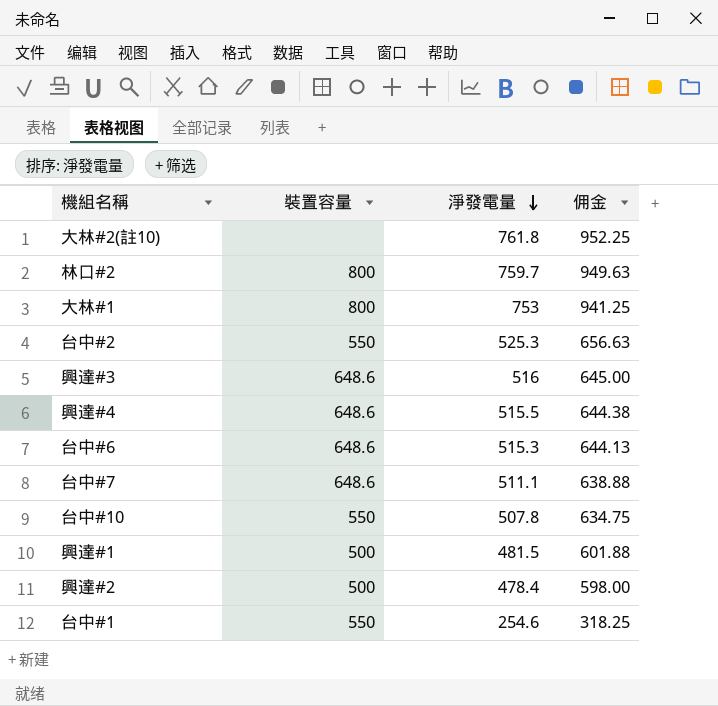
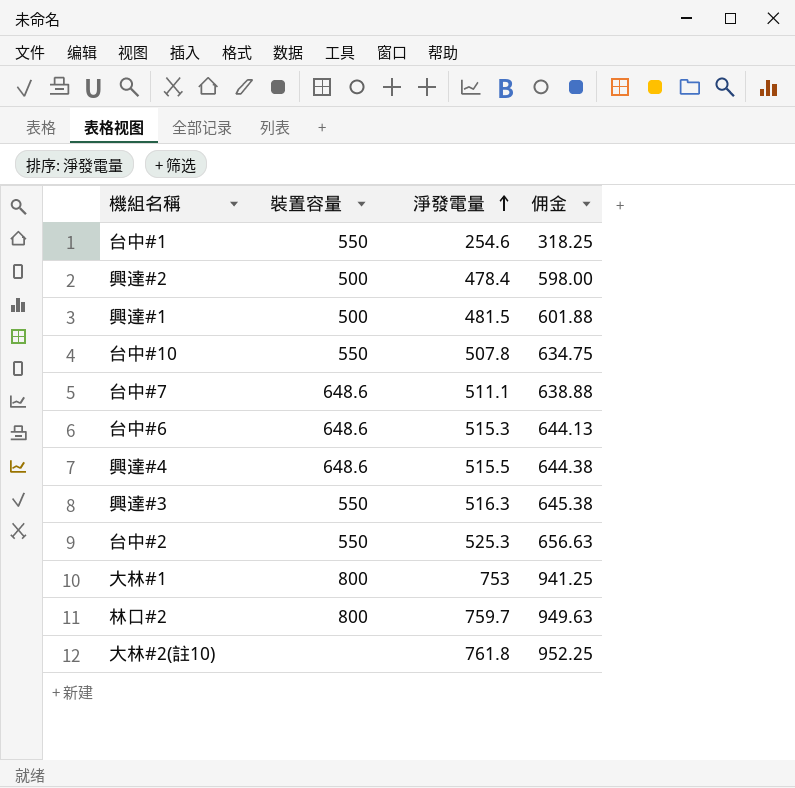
row order: 淨發電量 descending -> 淨發電量 ascending
興達#3 | 裝置容量: 648.6 -> 550
興達#3 | 淨發電量: 516 -> 516.3
興達#3 | 佣金: 645.00 -> 645.38

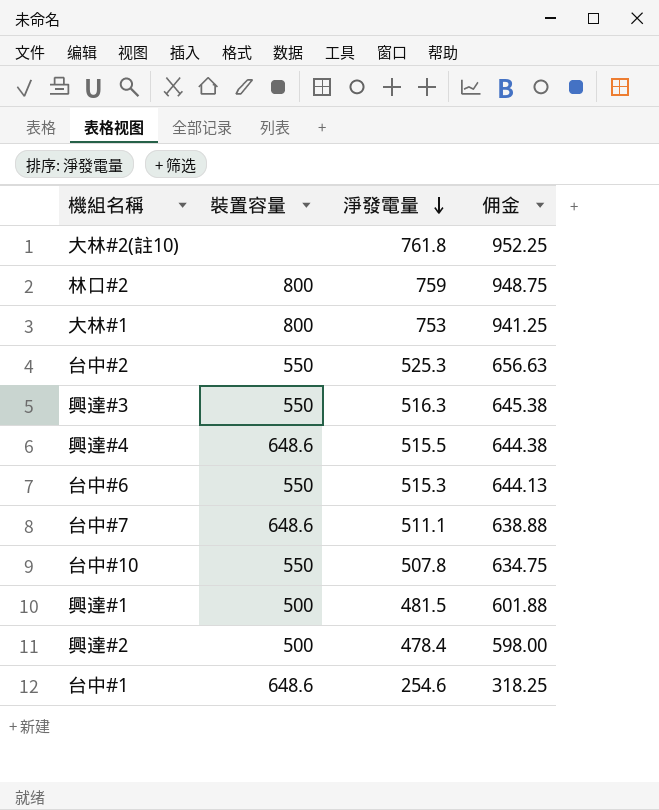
row order: 淨發電量 ascending -> 淨發電量 descending
林口#2 | 淨發電量: 759.7 -> 759
林口#2 | 佣金: 949.63 -> 948.75
台中#6 | 裝置容量: 648.6 -> 550
台中#1 | 裝置容量: 550 -> 648.6

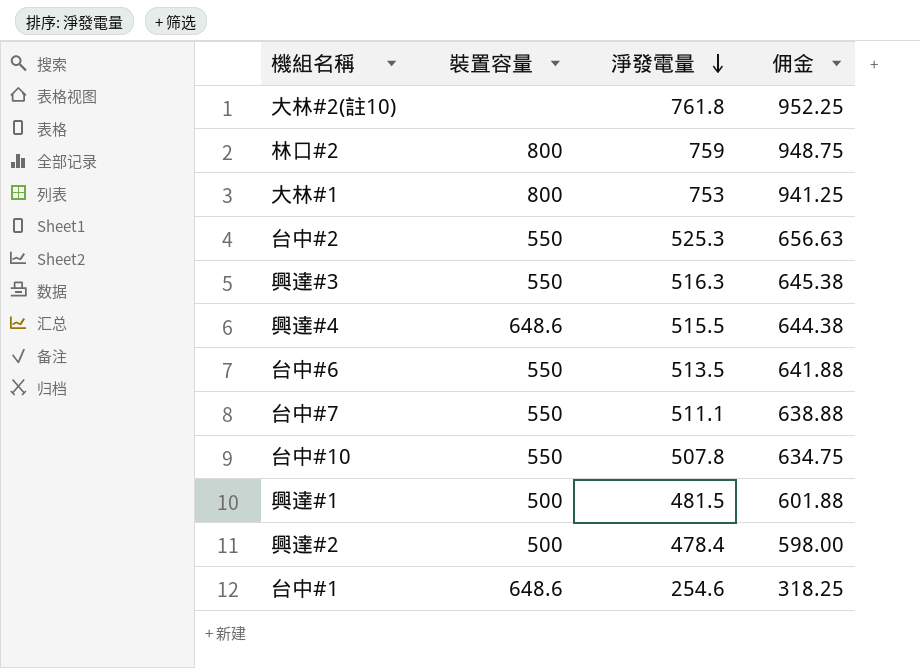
台中#6 | 淨發電量: 515.3 -> 513.5
台中#6 | 佣金: 644.13 -> 641.88
台中#7 | 裝置容量: 648.6 -> 550

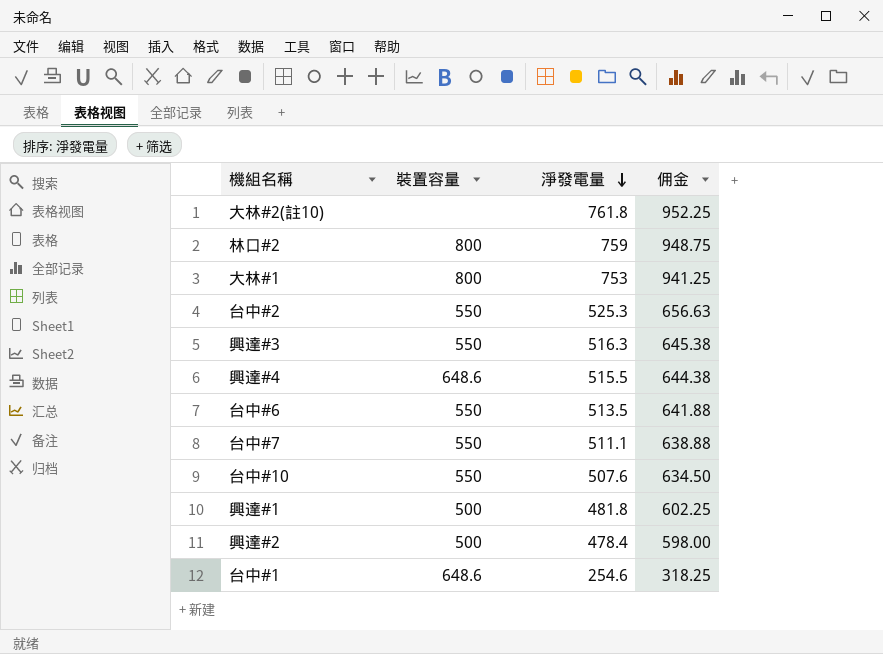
台中#10 | 淨發電量: 507.8 -> 507.6
台中#10 | 佣金: 634.75 -> 634.50
興達#1 | 淨發電量: 481.5 -> 481.8
興達#1 | 佣金: 601.88 -> 602.25

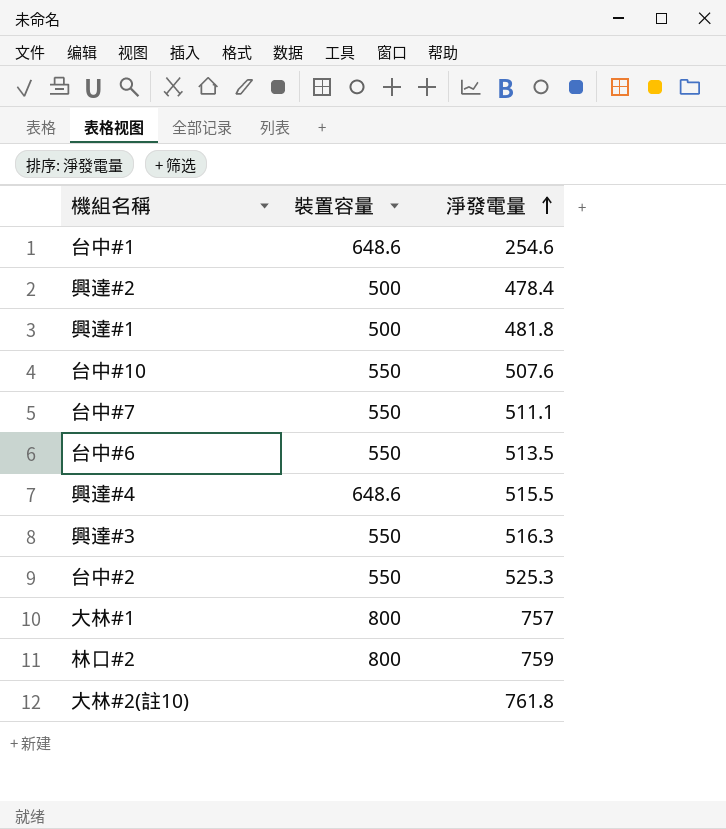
row order: 淨發電量 descending -> 淨發電量 ascending
column 佣金 | formula: [淨發電量] * 1.25 -> none
大林#1 | 淨發電量: 753 -> 757

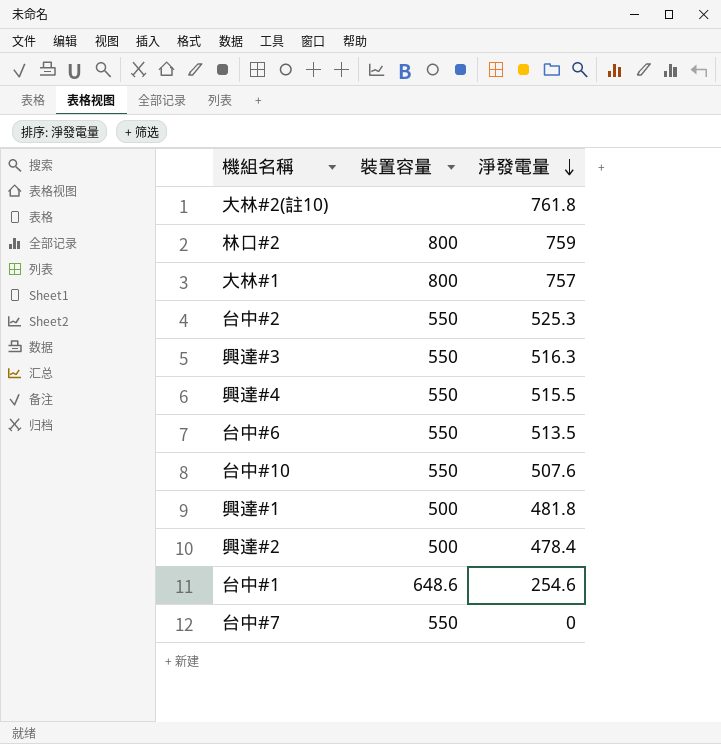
row order: 淨發電量 ascending -> 淨發電量 descending
興達#4 | 裝置容量: 648.6 -> 550
台中#7 | 淨發電量: 511.1 -> 0

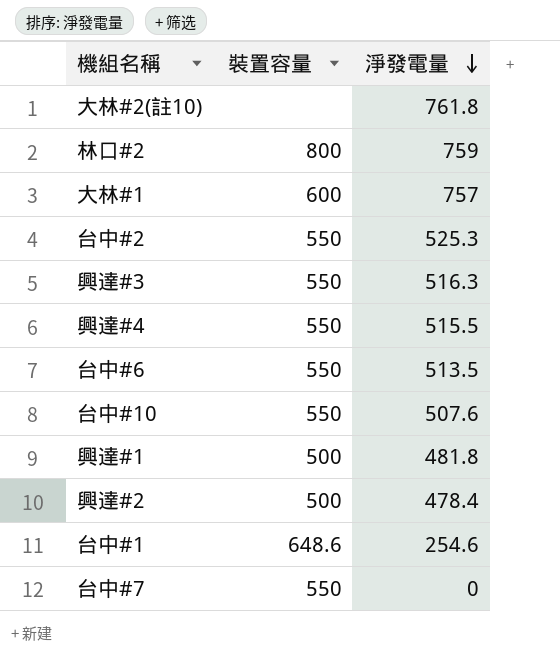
大林#1 | 裝置容量: 800 -> 600

